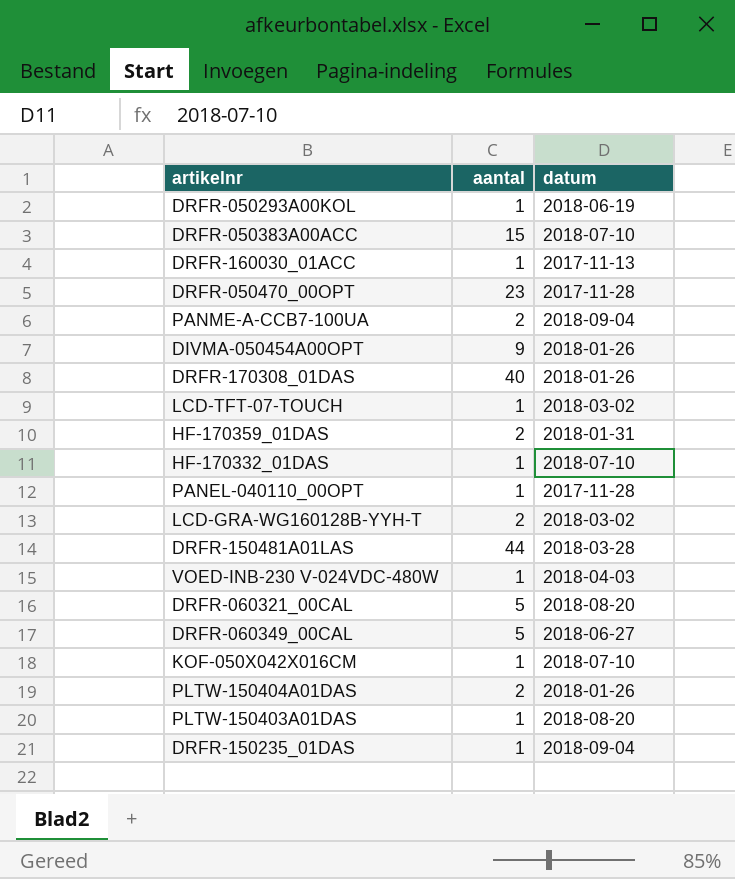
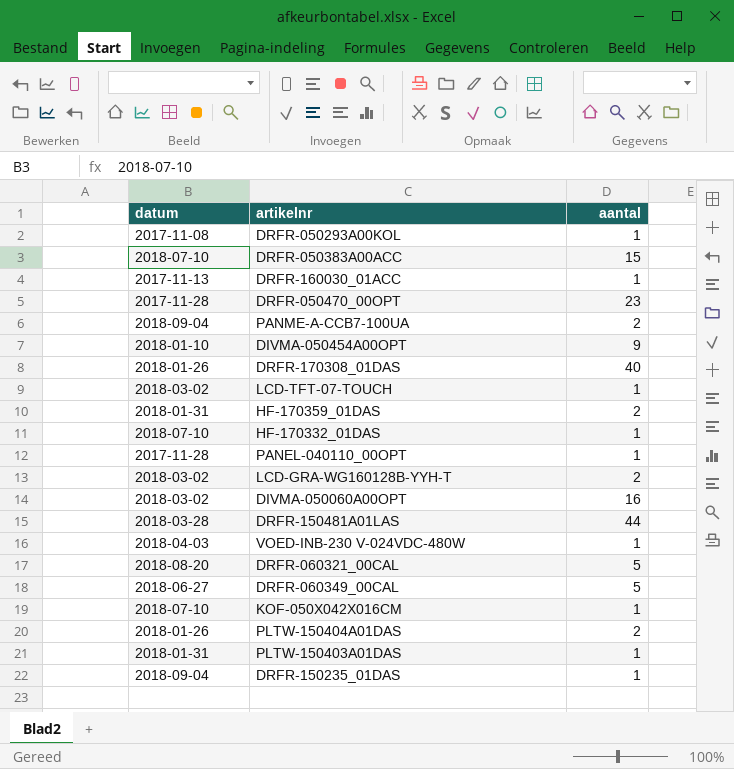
column datum | position: 3 -> 1
DRFR-050293A00KOL | datum: 2018-06-19 -> 2017-11-08
DIVMA-050454A00OPT | datum: 2018-01-26 -> 2018-01-10
row DIVMA-050060A00OPT: none -> 2018-03-02 | 16
PLTW-150403A01DAS | datum: 2018-08-20 -> 2018-01-31

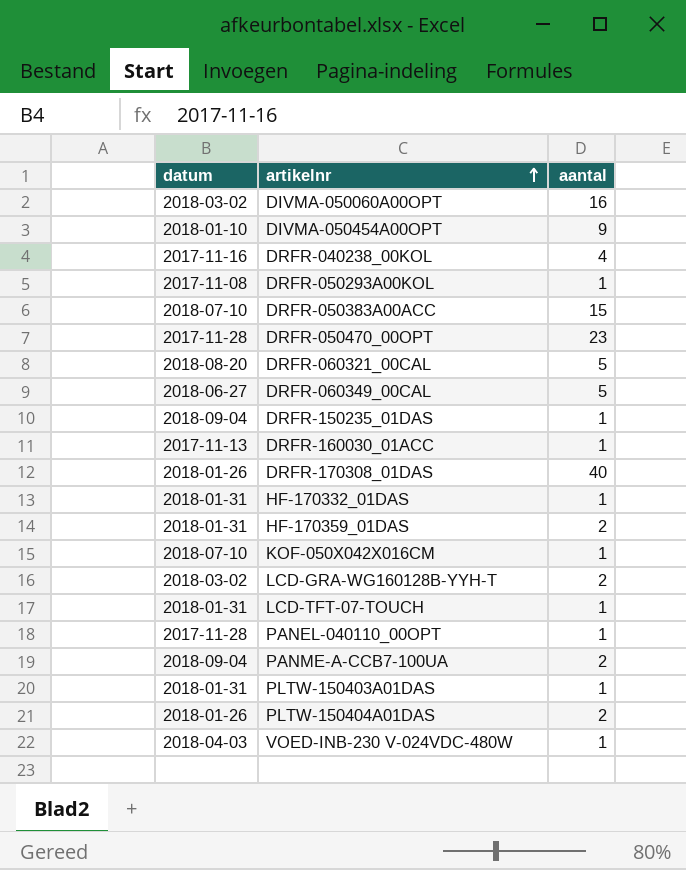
row order: none -> artikelnr ascending
row DRFR-150481A01LAS: 2018-03-28 | 44 -> none
row DRFR-040238_00KOL: none -> 2017-11-16 | 4
HF-170332_01DAS | datum: 2018-07-10 -> 2018-01-31
LCD-TFT-07-TOUCH | datum: 2018-03-02 -> 2018-01-31

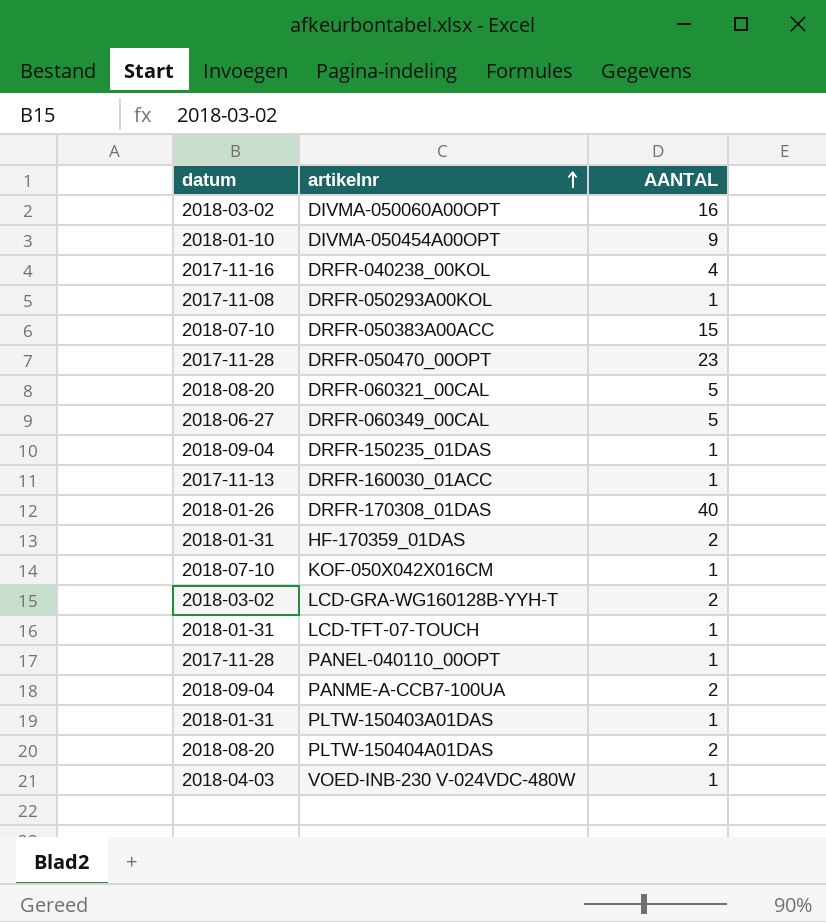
column name: aantal -> AANTAL
row HF-170332_01DAS: 2018-01-31 | 1 -> none
PLTW-150404A01DAS | datum: 2018-01-26 -> 2018-08-20

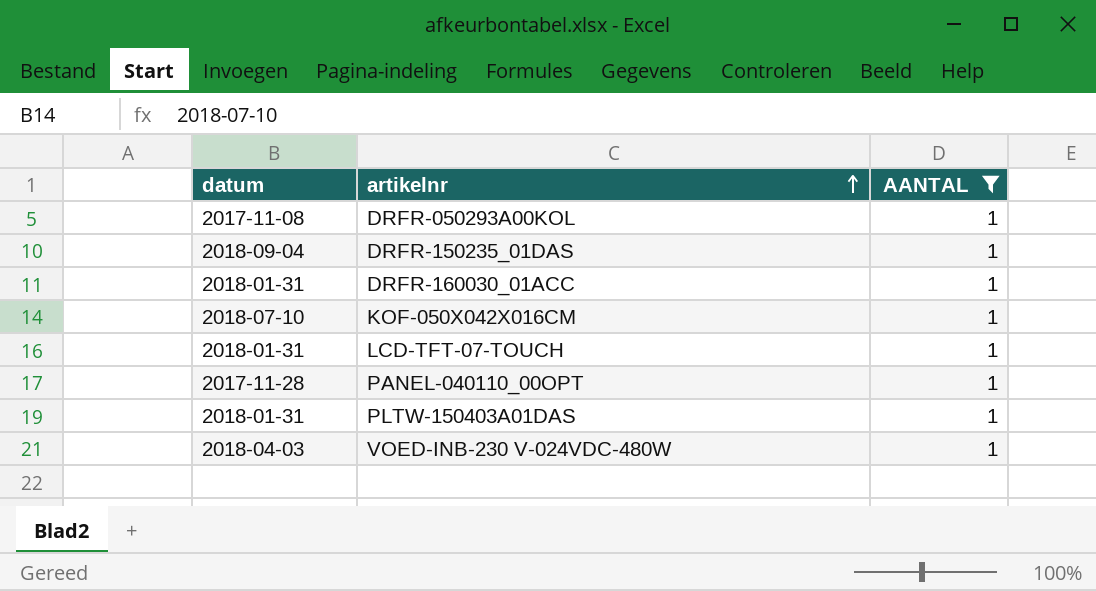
filter: none -> AANTAL = 1
DRFR-160030_01ACC | datum: 2017-11-13 -> 2018-01-31

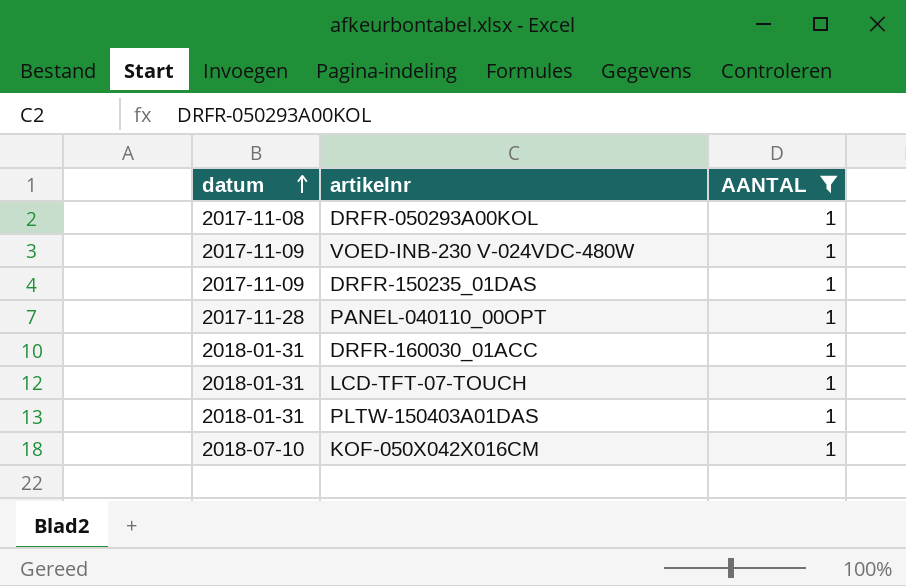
row order: artikelnr ascending -> datum ascending
VOED-INB-230 V-024VDC-480W | datum: 2018-04-03 -> 2017-11-09
DRFR-150235_01DAS | datum: 2018-09-04 -> 2017-11-09

